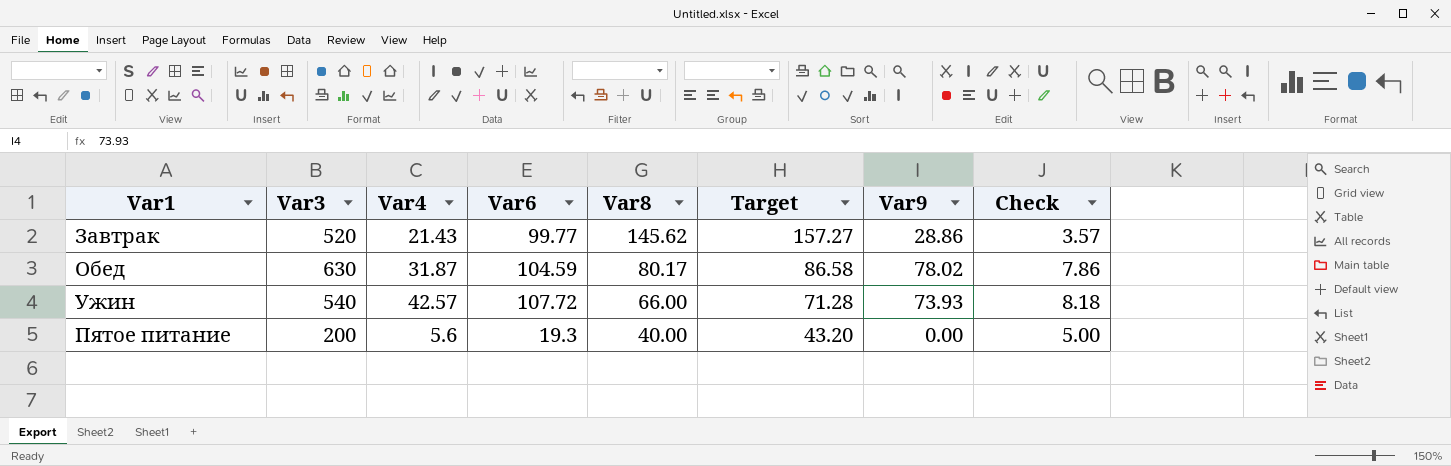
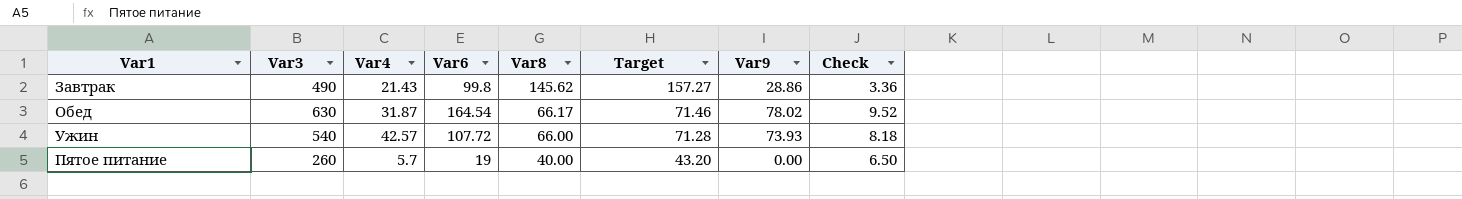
Завтрак | Var3: 520 -> 490
Завтрак | Var6: 99.77 -> 99.8
Завтрак | Check: 3.57 -> 3.36
Обед | Var6: 104.59 -> 164.54
Обед | Var8: 80.17 -> 66.17
Обед | Target: 86.58 -> 71.46
Обед | Check: 7.86 -> 9.52
Пятое питание | Var3: 200 -> 260
Пятое питание | Var4: 5.6 -> 5.7
Пятое питание | Var6: 19.3 -> 19
Пятое питание | Check: 5.00 -> 6.50

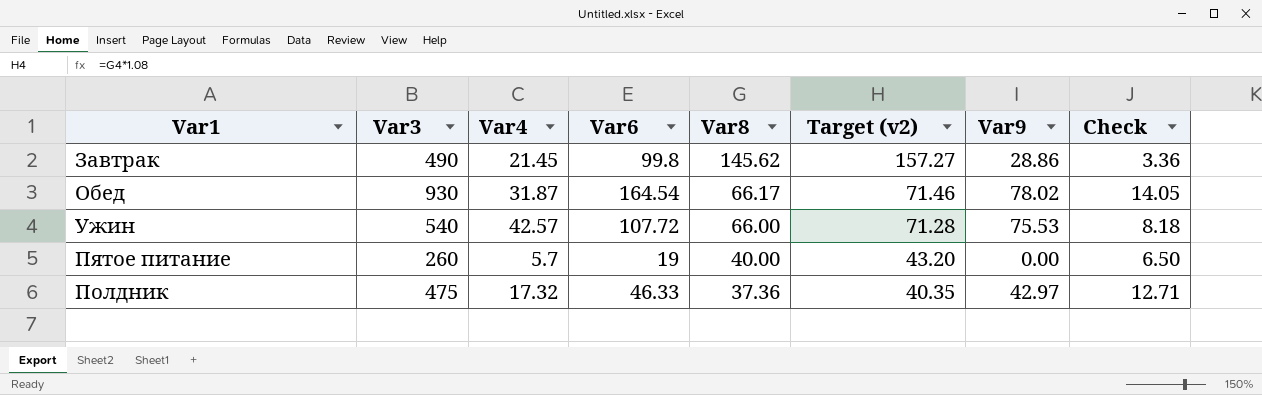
column name: Target -> Target (v2)
Завтрак | Var4: 21.43 -> 21.45
Обед | Var3: 630 -> 930
Обед | Check: 9.52 -> 14.05
Ужин | Var9: 73.93 -> 75.53
row Полдник: none -> 475 | 17.32 | 46.33 | 37.36 | 40.35 | 42.97 | 12.71

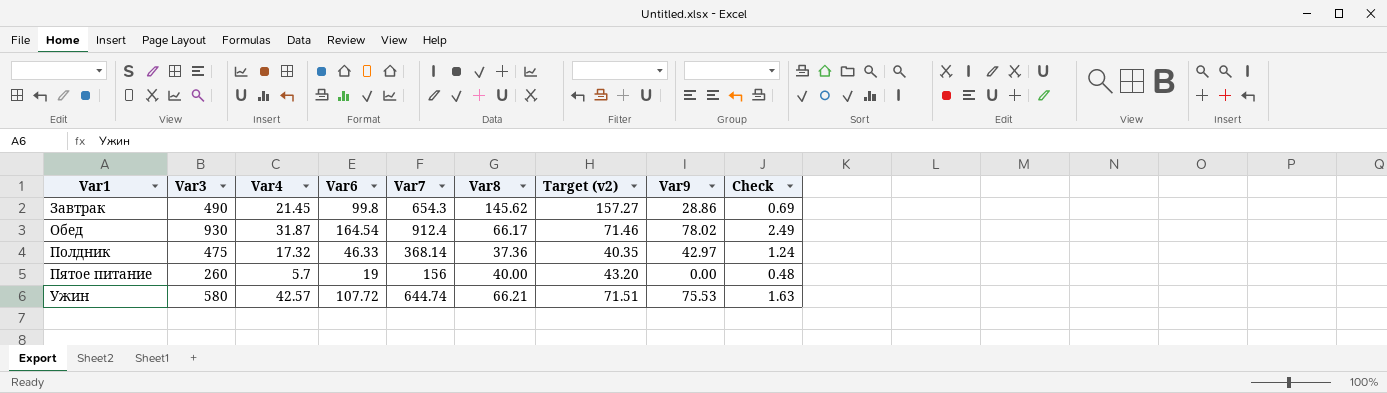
row order: Var8 descending -> Var1 ascending
column Var7 | position: none -> 5
column Check | formula: [Var3] / [Var8] -> [Var6] / [Var8]
Ужин | Var3: 540 -> 580
Ужин | Var8: 66.00 -> 66.21
Ужин | Target (v2): 71.28 -> 71.51

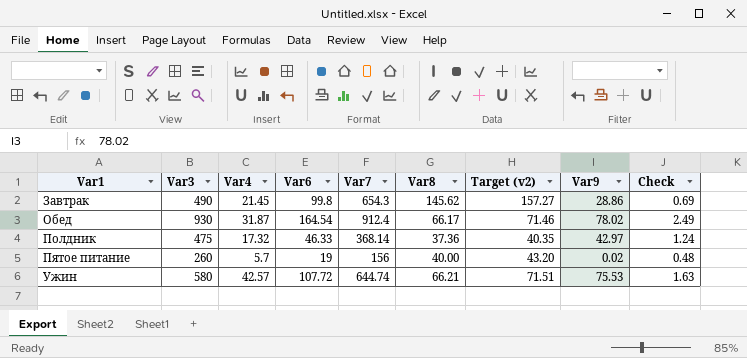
Пятое питание | Var9: 0.00 -> 0.02

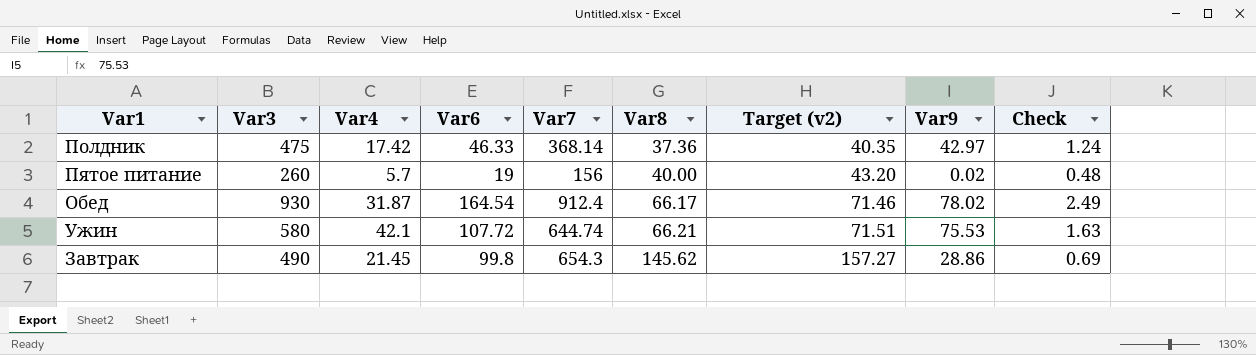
row order: Var1 ascending -> Var8 ascending
Полдник | Var4: 17.32 -> 17.42
Ужин | Var4: 42.57 -> 42.1

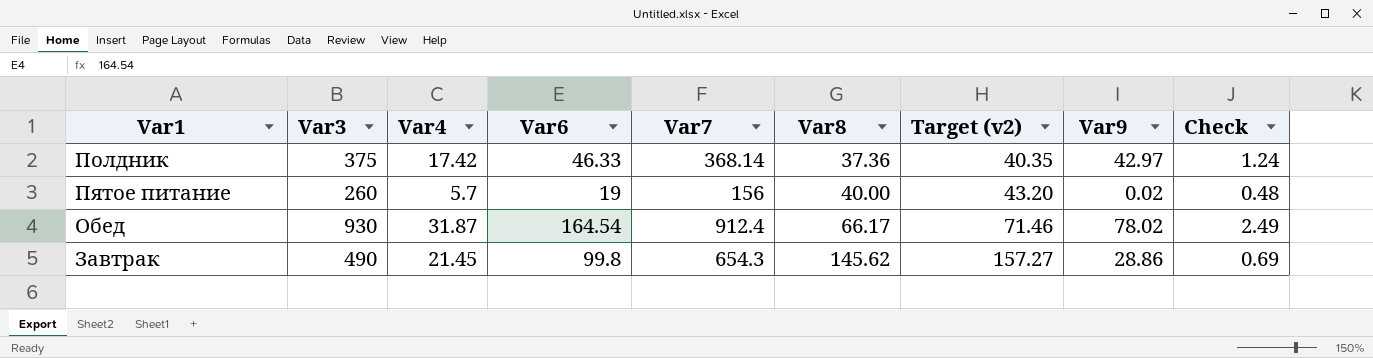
row Ужин: 580 | 42.1 | 107.72 | 644.74 | 66.21 | 71.51 | 75.53 | 1.63 -> none
Полдник | Var3: 475 -> 375

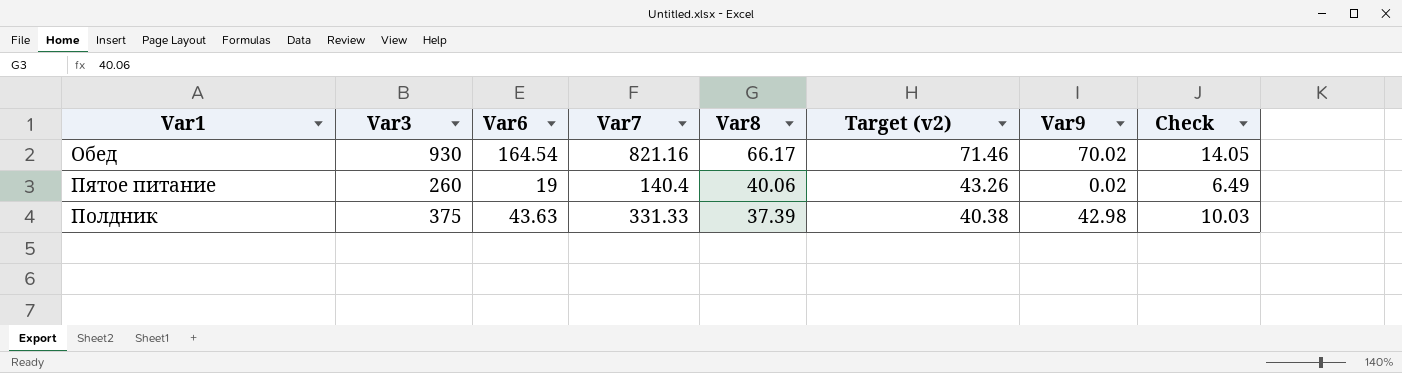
row order: Var8 ascending -> Var8 descending
column Var4 | position: 3 -> none
column Check | formula: [Var6] / [Var8] -> [Var3] / [Var8]
row Завтрак: 490 | 21.45 | 99.8 | 654.3 | 145.62 | 157.27 | 28.86 | 0.69 -> none
Обед | Var7: 912.4 -> 821.16
Обед | Var9: 78.02 -> 70.02
Пятое питание | Var7: 156 -> 140.4
Пятое питание | Var8: 40.00 -> 40.06
Пятое питание | Target (v2): 43.20 -> 43.26
Полдник | Var6: 46.33 -> 43.63
Полдник | Var7: 368.14 -> 331.33
Полдник | Var8: 37.36 -> 37.39
Полдник | Target (v2): 40.35 -> 40.38
Полдник | Var9: 42.97 -> 42.98

